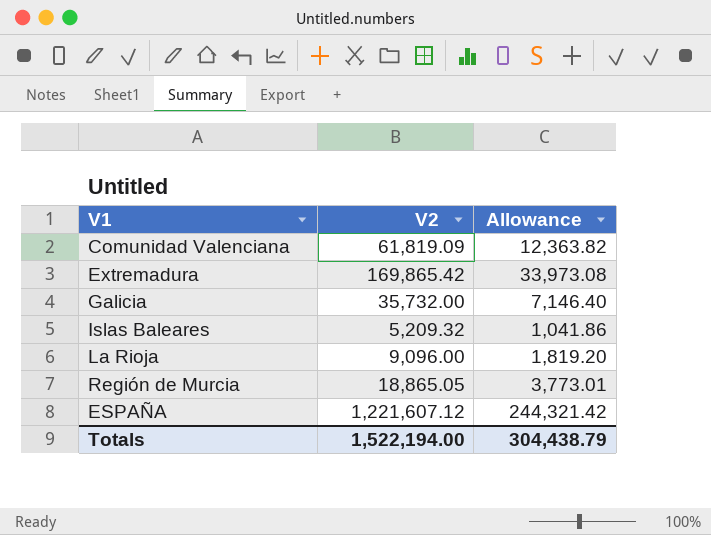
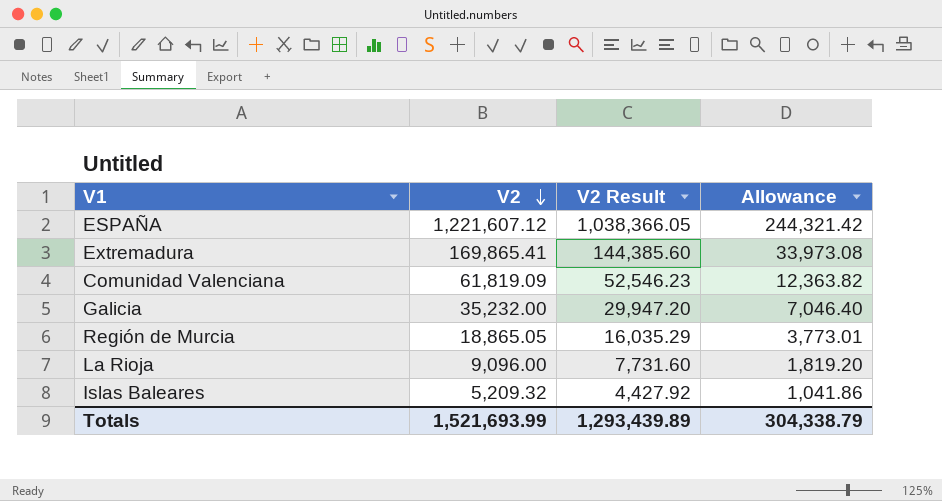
row order: none -> V2 descending
column V2 Result | formula: none -> [V2] * 0.85
Extremadura | V2: 169,865.42 -> 169,865.41
Galicia | V2: 35,732.00 -> 35,232.00
Galicia | Allowance: 7,146.40 -> 7,046.40
Totals | V2: 1,522,194.00 -> 1,521,693.99
Totals | Allowance: 304,438.79 -> 304,338.79

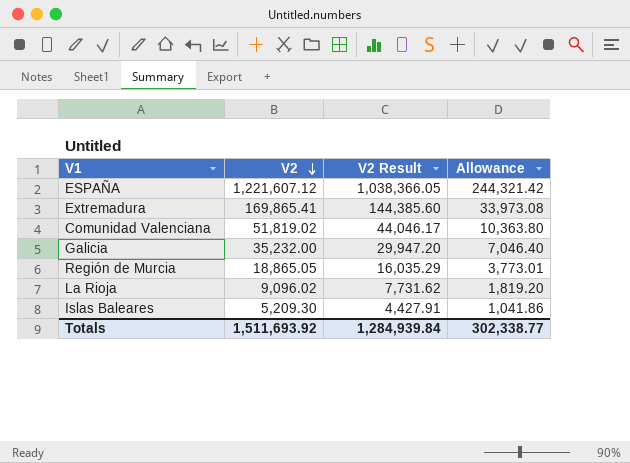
Comunidad Valenciana | V2: 61,819.09 -> 51,819.02
Comunidad Valenciana | V2 Result: 52,546.23 -> 44,046.17
Comunidad Valenciana | Allowance: 12,363.82 -> 10,363.80
La Rioja | V2: 9,096.00 -> 9,096.02
La Rioja | V2 Result: 7,731.60 -> 7,731.62
Islas Baleares | V2: 5,209.32 -> 5,209.30
Islas Baleares | V2 Result: 4,427.92 -> 4,427.91
Totals | V2: 1,521,693.99 -> 1,511,693.92
Totals | V2 Result: 1,293,439.89 -> 1,284,939.84
Totals | Allowance: 304,338.79 -> 302,338.77

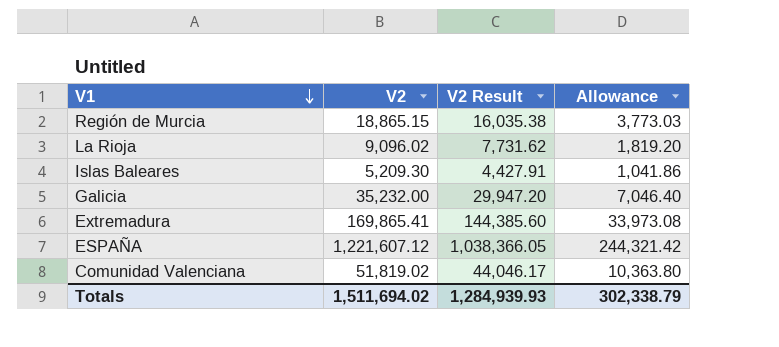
row order: V2 descending -> V1 descending
Región de Murcia | V2: 18,865.05 -> 18,865.15
Región de Murcia | V2 Result: 16,035.29 -> 16,035.38
Región de Murcia | Allowance: 3,773.01 -> 3,773.03
Totals | V2: 1,511,693.92 -> 1,511,694.02
Totals | V2 Result: 1,284,939.84 -> 1,284,939.93
Totals | Allowance: 302,338.77 -> 302,338.79

